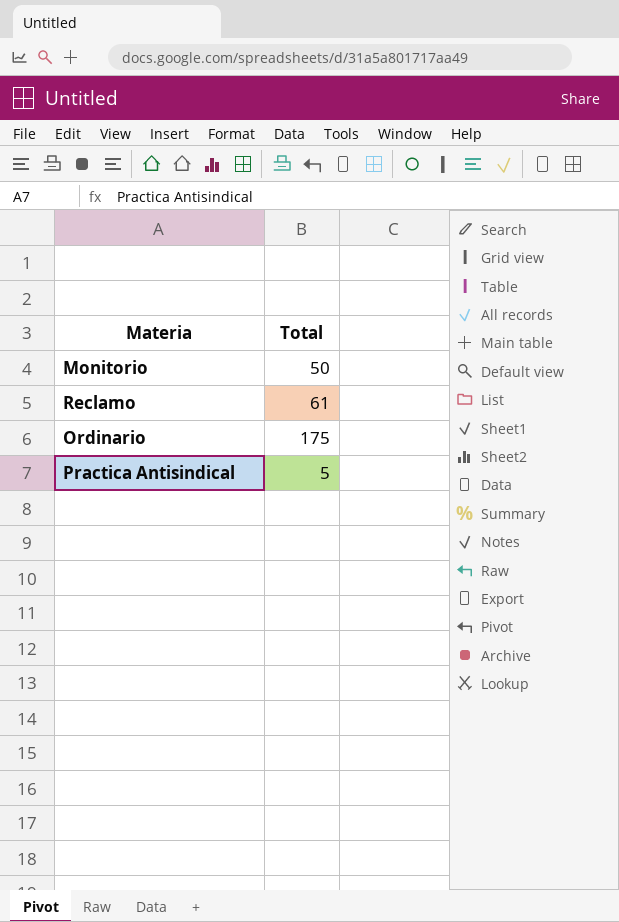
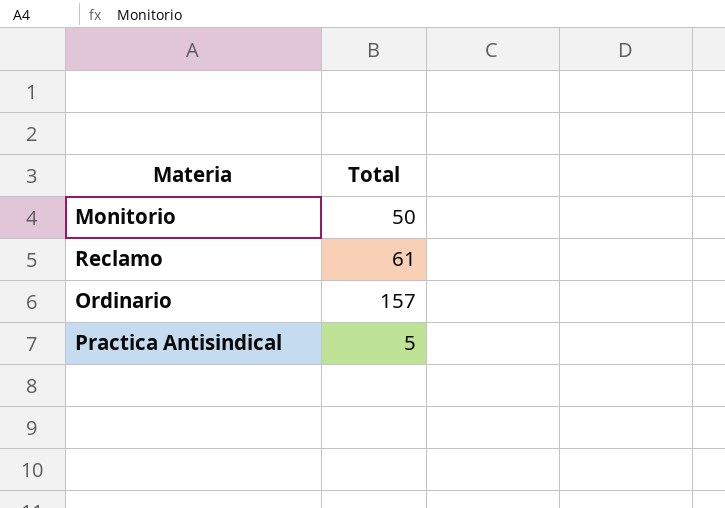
Ordinario | Total: 175 -> 157

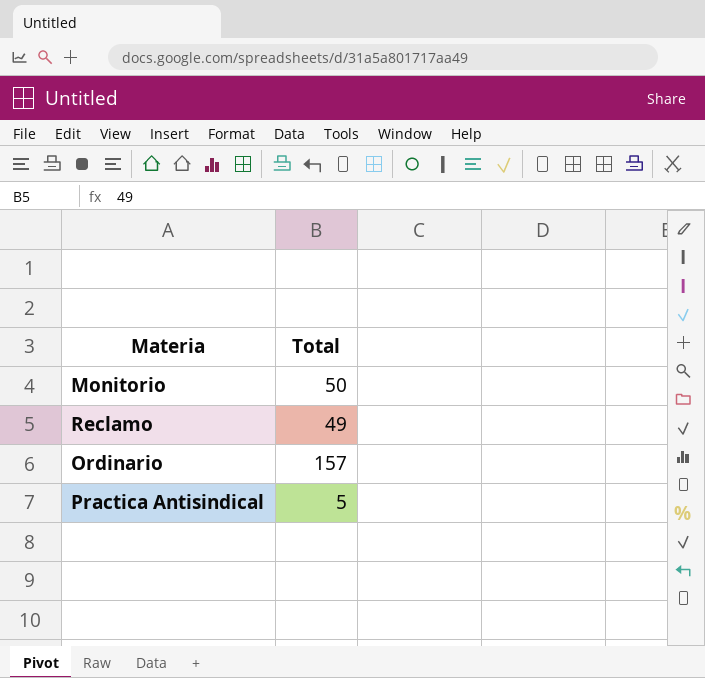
Reclamo | Total: 61 -> 49

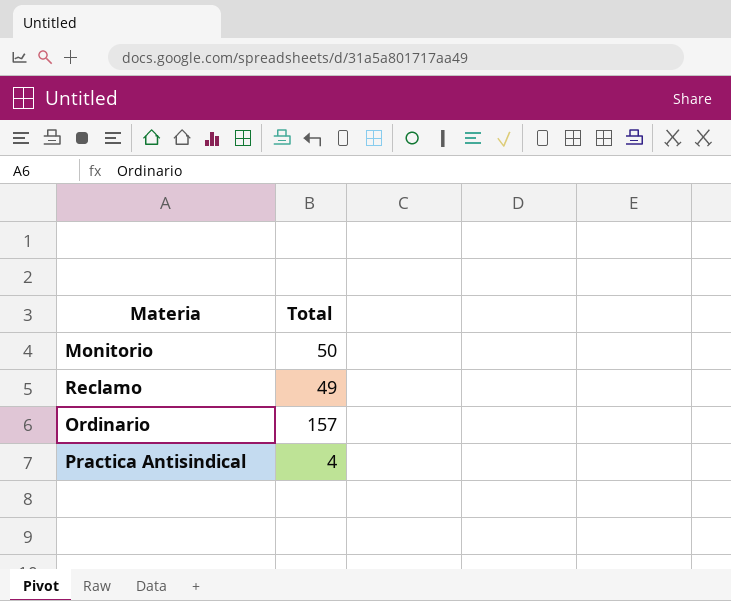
Practica Antisindical | Total: 5 -> 4

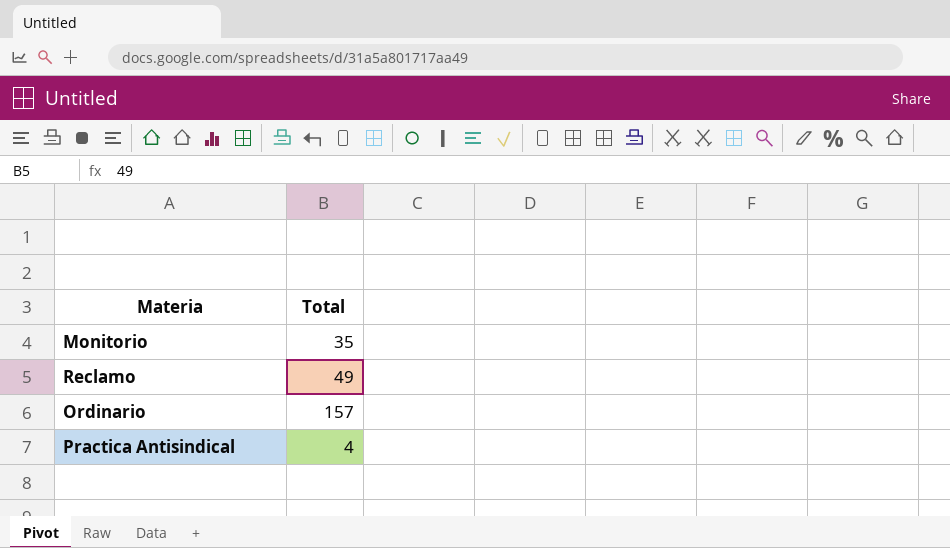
Monitorio | Total: 50 -> 35

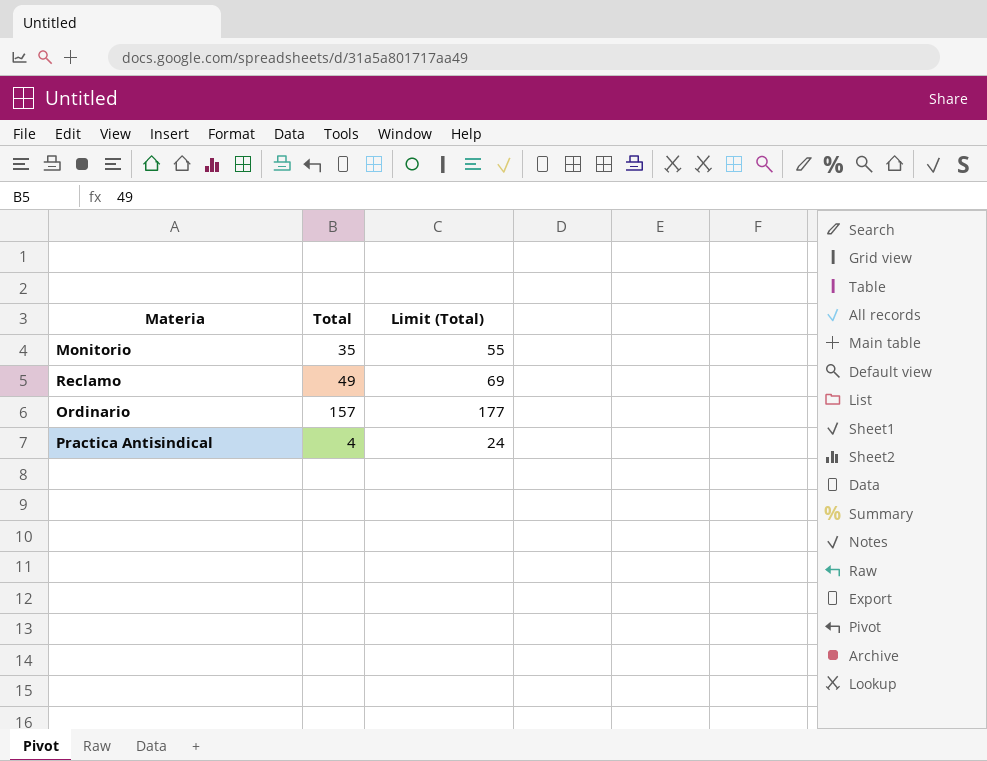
column Limit (Total) | formula: none -> [Total] + 20

